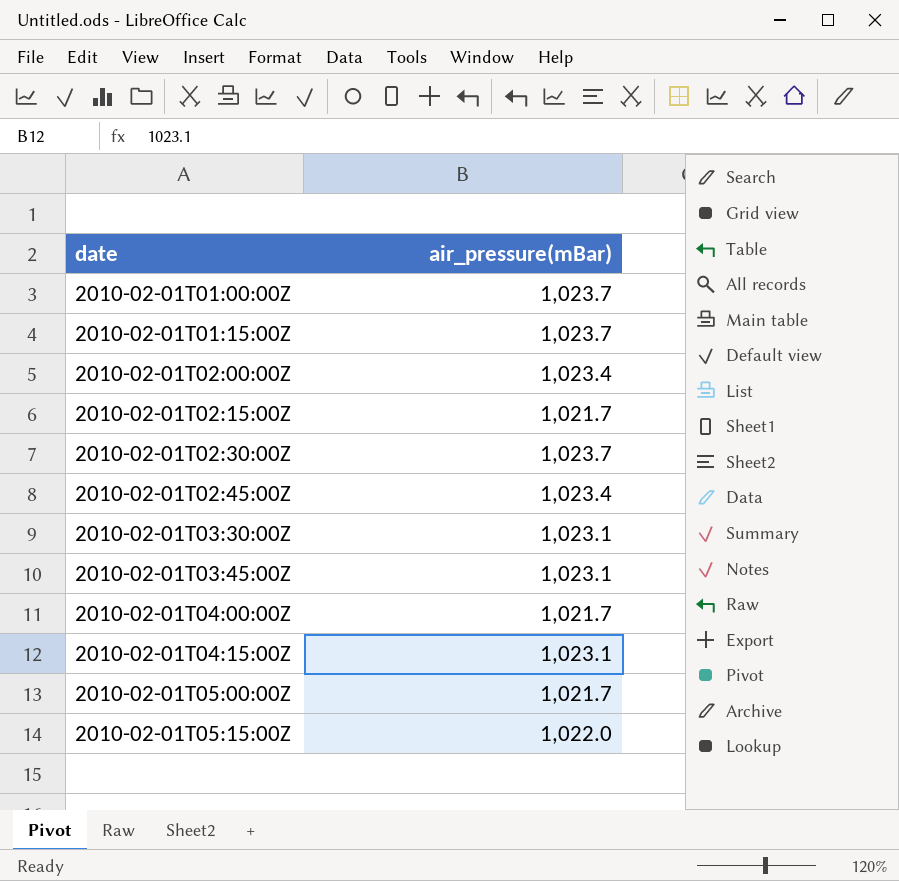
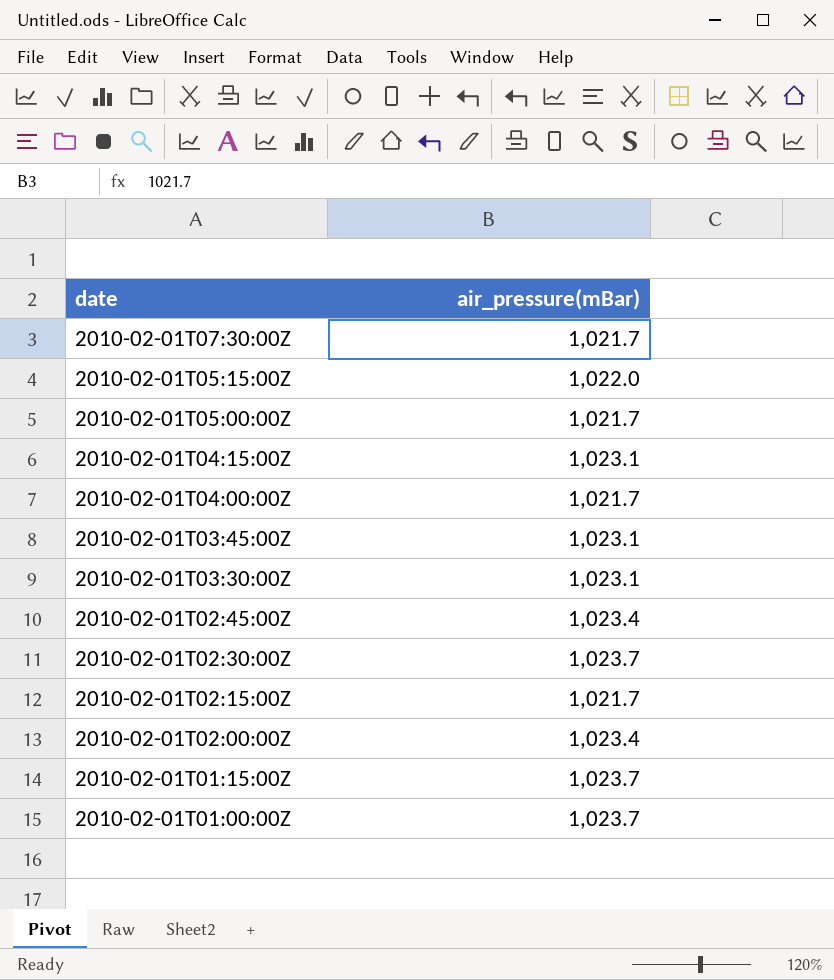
row order: date ascending -> date descending
row 2010-02-01T07:30:00Z: none -> 1,021.7

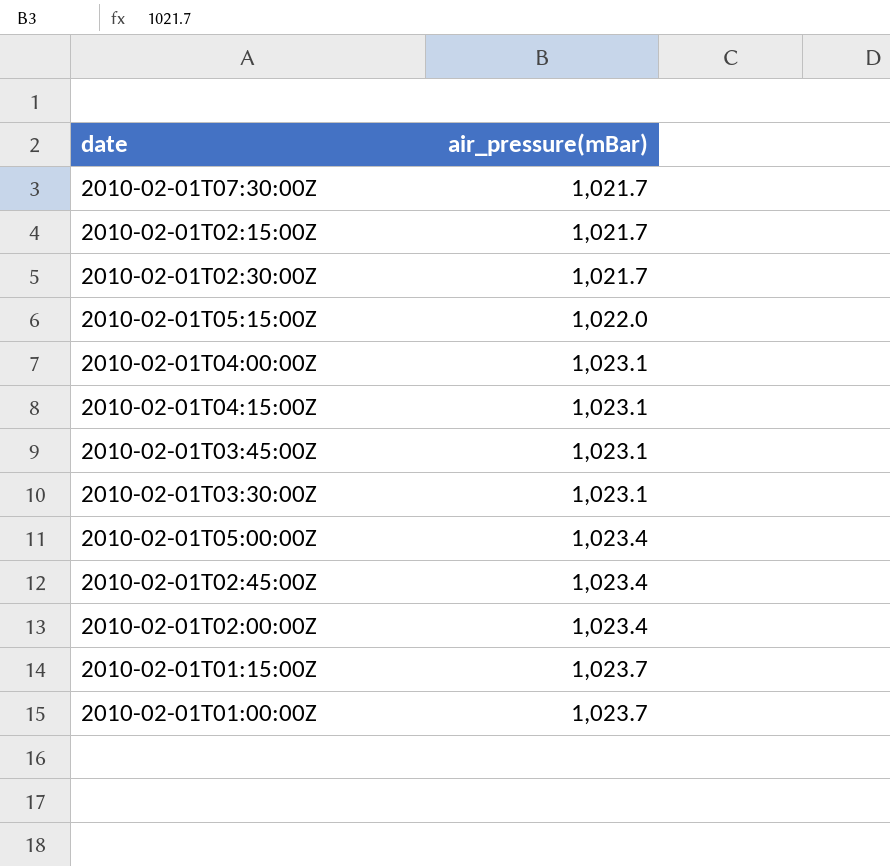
row order: date descending -> air_pressure(mBar) ascending
2010-02-01T02:30:00Z | air_pressure(mBar): 1,023.7 -> 1,021.7
2010-02-01T04:00:00Z | air_pressure(mBar): 1,021.7 -> 1,023.1
2010-02-01T05:00:00Z | air_pressure(mBar): 1,021.7 -> 1,023.4

